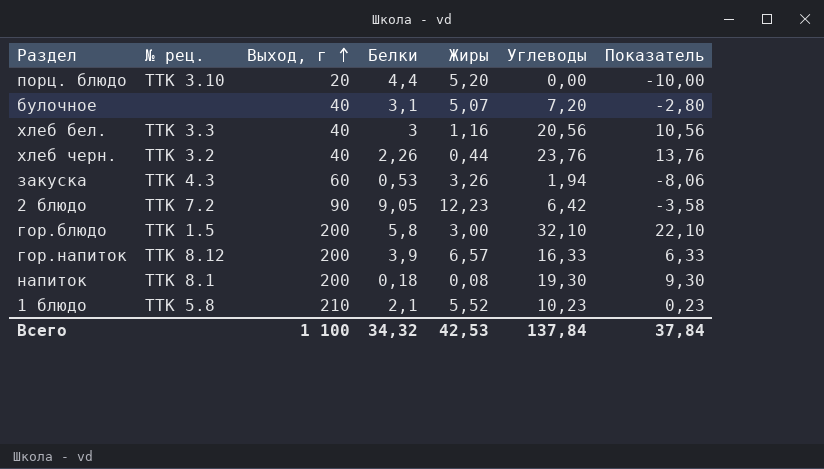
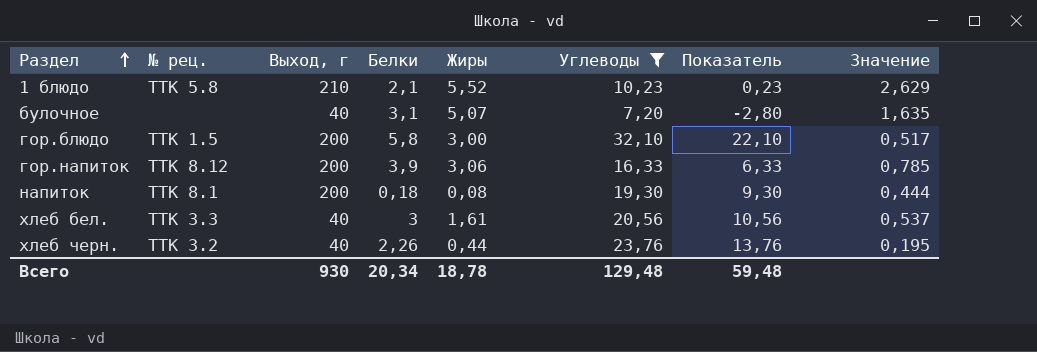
filter: none -> Углеводы >= 7,20
row order: Выход, г ascending -> Раздел ascending
column Значение | formula: none -> [Жиры] / [Белки]
гор.напиток | Жиры: 6,57 -> 3,06
хлеб бел. | Жиры: 1,16 -> 1,61
Всего | Выход, г: 1 100 -> 930
Всего | Белки: 34,32 -> 20,34
Всего | Жиры: 42,53 -> 18,78
Всего | Углеводы: 137,84 -> 129,48
Всего | Показатель: 37,84 -> 59,48

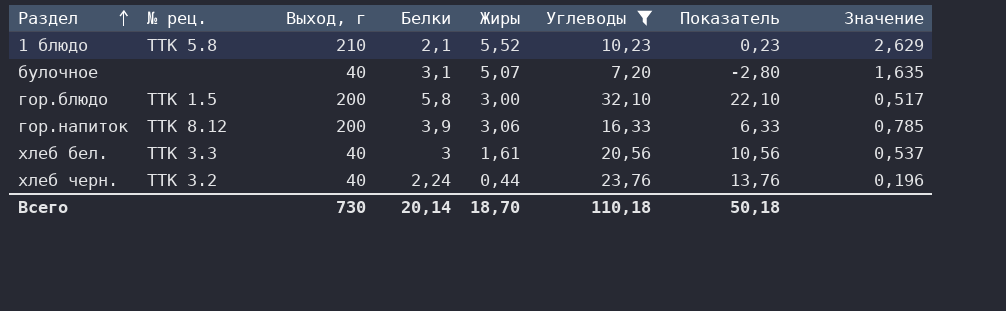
row напиток: ТТК 8.1 | 200 | 0,18 | 0,08 | 19,30 | 9,30 | 0,444 -> none
хлеб черн. | Белки: 2,26 -> 2,24
хлеб черн. | Значение: 0,195 -> 0,196
Всего | Выход, г: 930 -> 730
Всего | Белки: 20,34 -> 20,14
Всего | Жиры: 18,78 -> 18,70
Всего | Углеводы: 129,48 -> 110,18
Всего | Показатель: 59,48 -> 50,18

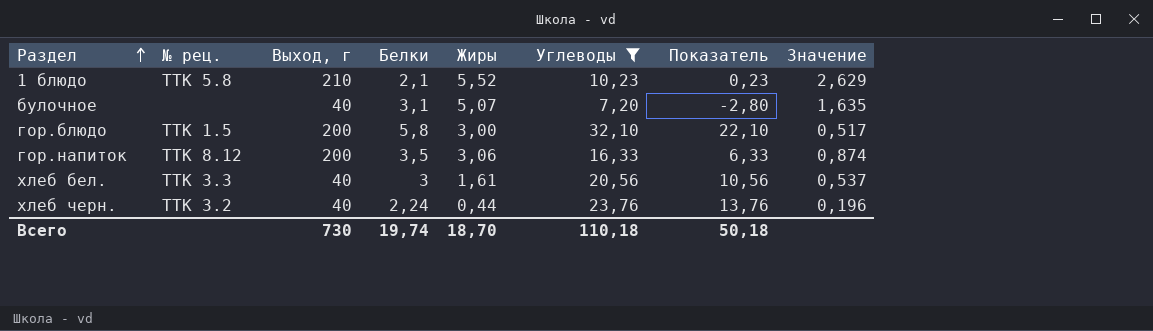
гор.напиток | Белки: 3,9 -> 3,5
гор.напиток | Значение: 0,785 -> 0,874
Всего | Белки: 20,14 -> 19,74

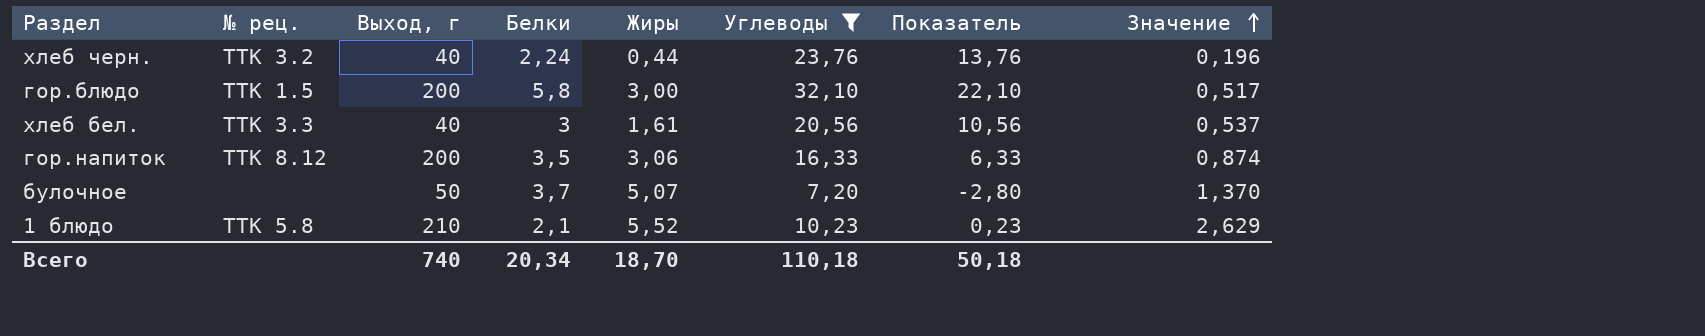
row order: Раздел ascending -> Значение ascending
булочное | Выход, г: 40 -> 50
булочное | Белки: 3,1 -> 3,7
булочное | Значение: 1,635 -> 1,370
Всего | Выход, г: 730 -> 740
Всего | Белки: 19,74 -> 20,34

